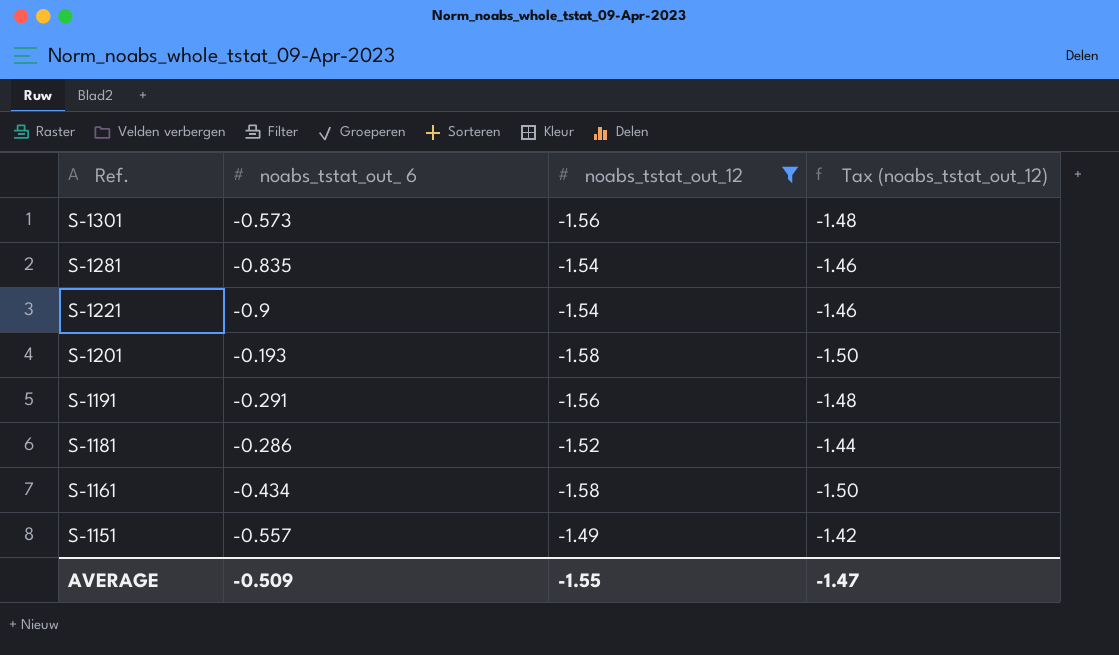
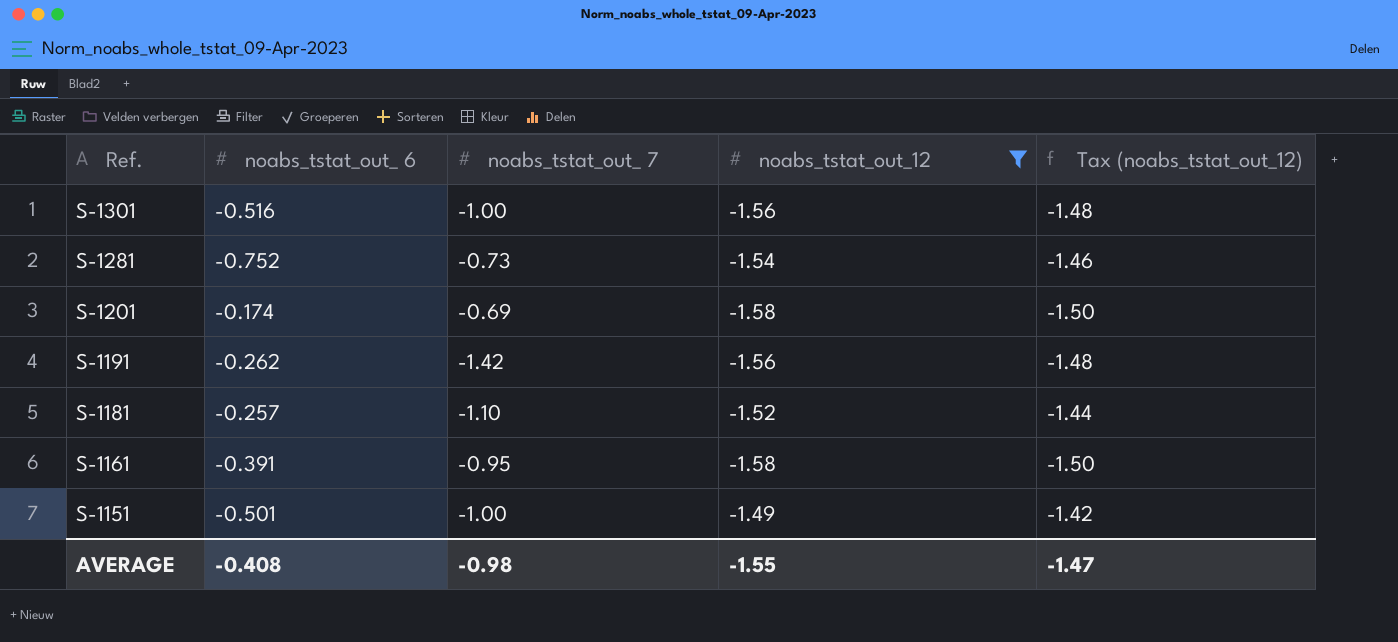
column noabs_tstat_out_ 7 | position: none -> 3
row S-1221: -0.9 | -1.54 | -1.46 -> none
S-1301 | noabs_tstat_out_ 6: -0.573 -> -0.516
S-1281 | noabs_tstat_out_ 6: -0.835 -> -0.752
S-1201 | noabs_tstat_out_ 6: -0.193 -> -0.174
S-1191 | noabs_tstat_out_ 6: -0.291 -> -0.262
S-1181 | noabs_tstat_out_ 6: -0.286 -> -0.257
S-1161 | noabs_tstat_out_ 6: -0.434 -> -0.391
S-1151 | noabs_tstat_out_ 6: -0.557 -> -0.501
AVERAGE | noabs_tstat_out_ 6: -0.509 -> -0.408

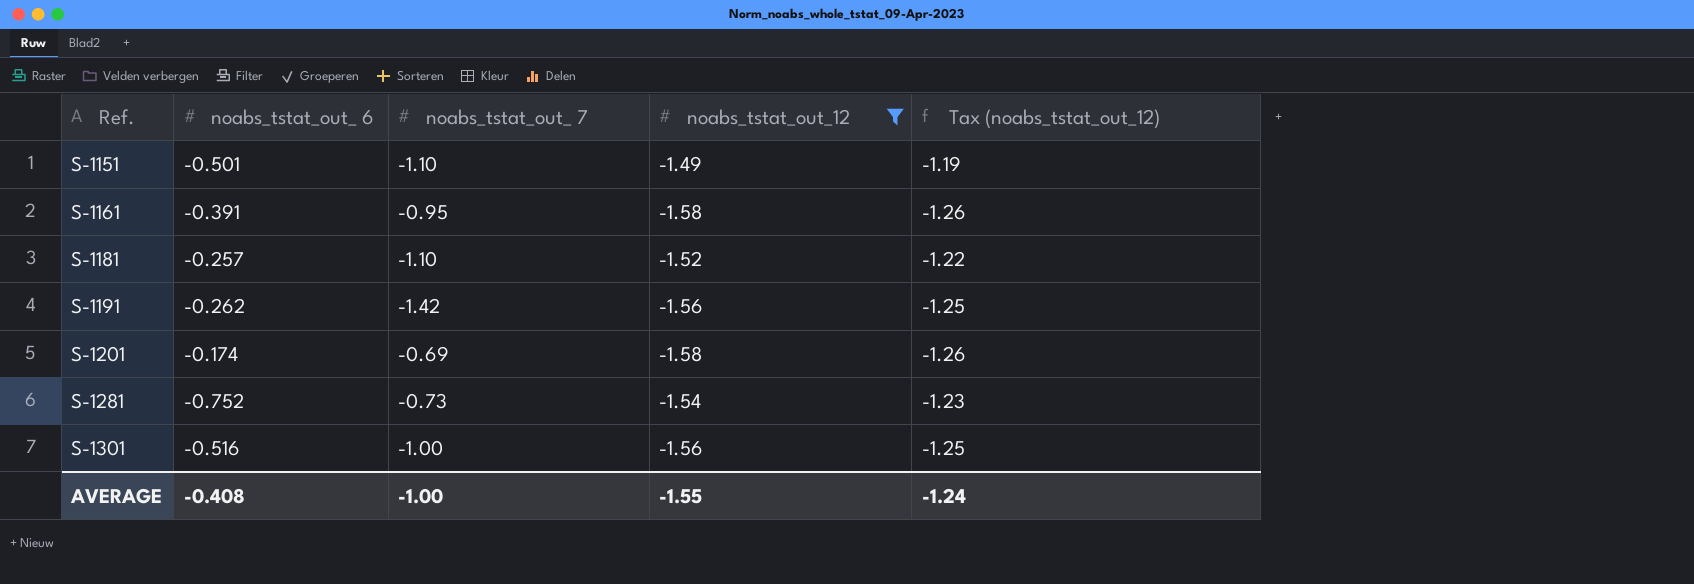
row order: Ref. descending -> Ref. ascending
column Tax (noabs_tstat_out_12) | formula: [noabs_tstat_out_12] * 0.95 -> [noabs_tstat_out_12] * 0.8
S-1151 | noabs_tstat_out_ 7: -1.00 -> -1.10
AVERAGE | noabs_tstat_out_ 7: -0.98 -> -1.00
AVERAGE | Tax (noabs_tstat_out_12): -1.47 -> -1.24

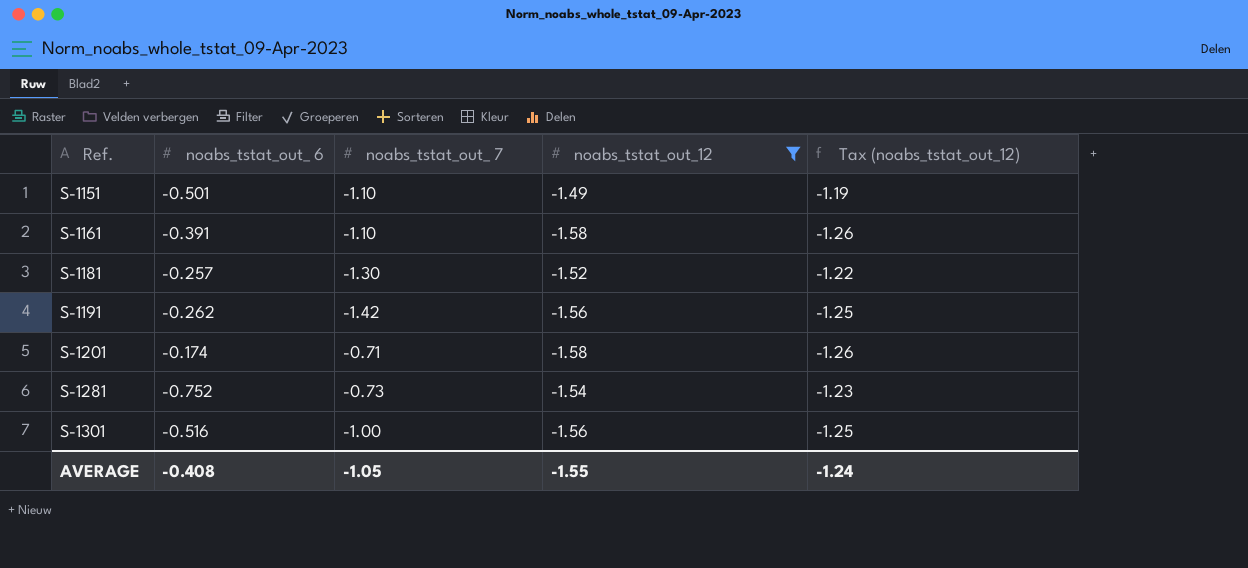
S-1161 | noabs_tstat_out_ 7: -0.95 -> -1.10
S-1181 | noabs_tstat_out_ 7: -1.10 -> -1.30
S-1201 | noabs_tstat_out_ 7: -0.69 -> -0.71
AVERAGE | noabs_tstat_out_ 7: -1.00 -> -1.05

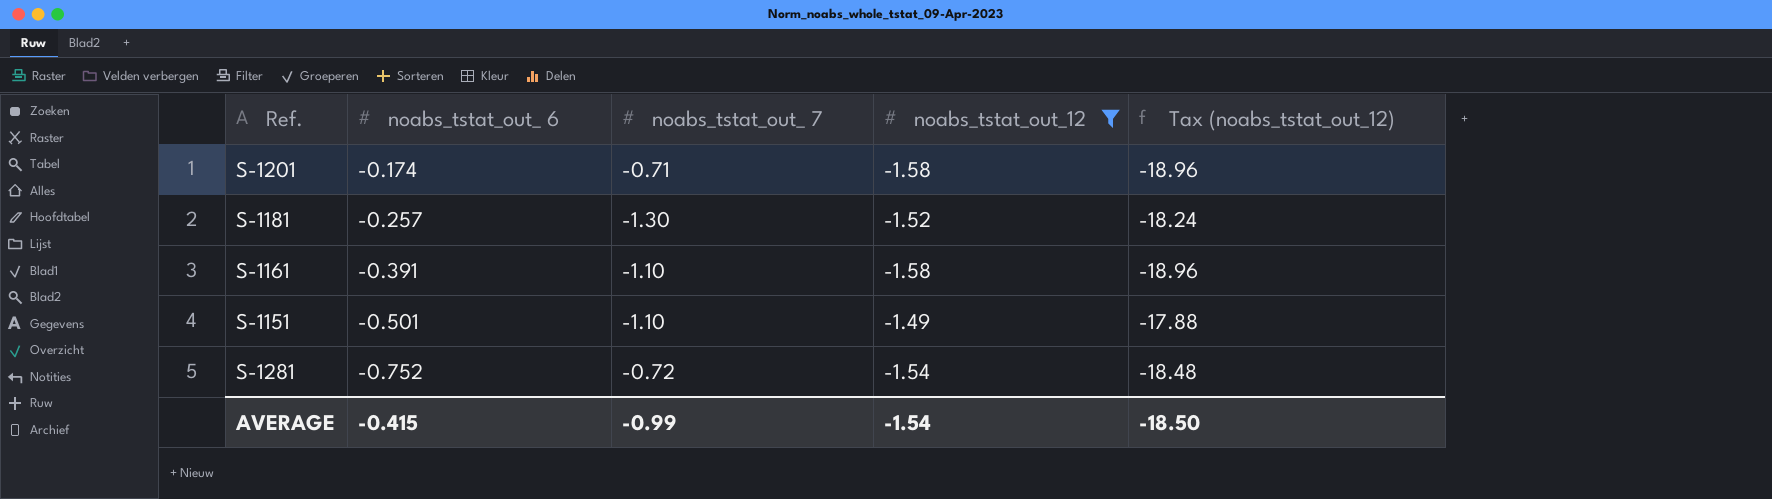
row order: Ref. ascending -> noabs_tstat_out_ 6 descending
column Tax (noabs_tstat_out_12) | formula: [noabs_tstat_out_12] * 0.8 -> [noabs_tstat_out_12] * 12
row S-1191: -0.262 | -1.42 | -1.56 | -1.25 -> none
row S-1301: -0.516 | -1.00 | -1.56 | -1.25 -> none
S-1281 | noabs_tstat_out_ 7: -0.73 -> -0.72
AVERAGE | noabs_tstat_out_ 6: -0.408 -> -0.415
AVERAGE | noabs_tstat_out_ 7: -1.05 -> -0.99
AVERAGE | noabs_tstat_out_12: -1.55 -> -1.54
AVERAGE | Tax (noabs_tstat_out_12): -1.24 -> -18.50

